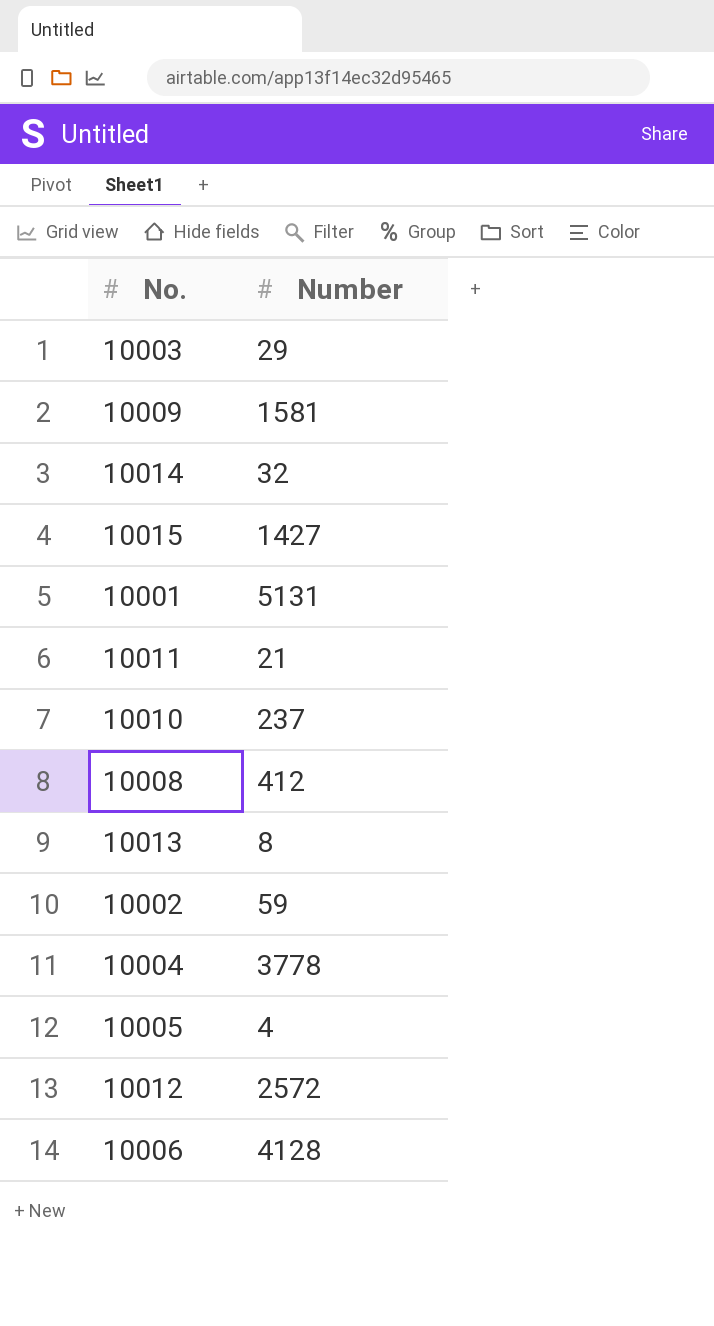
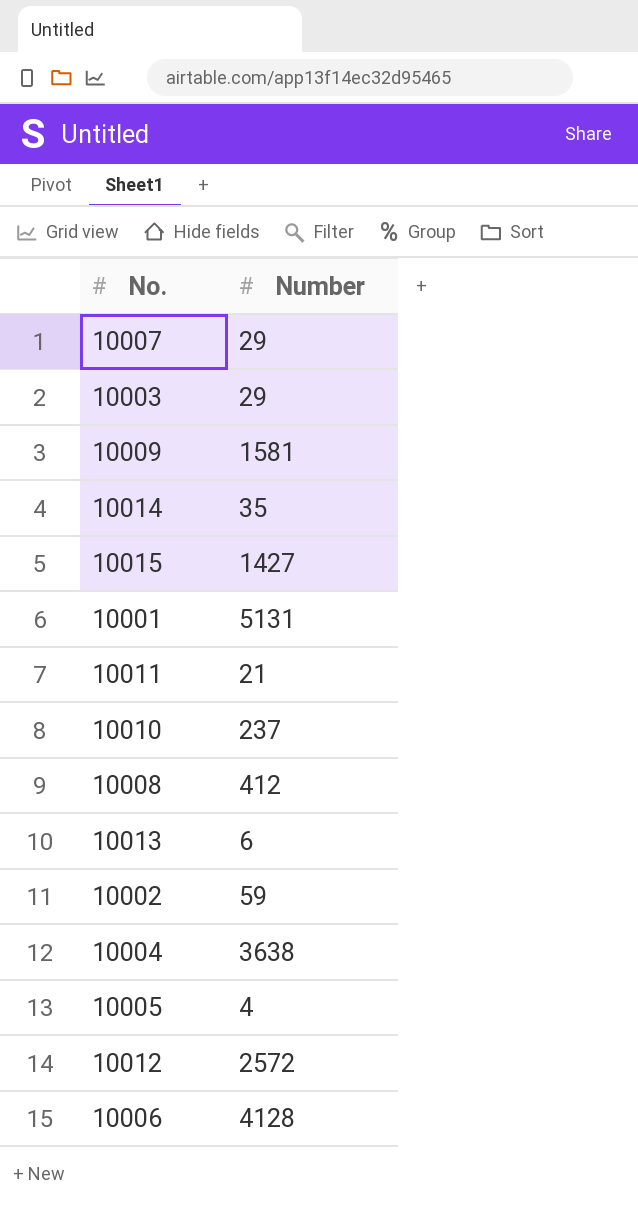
row 10007: none -> 29
10014 | Number: 32 -> 35
10013 | Number: 8 -> 6
10004 | Number: 3778 -> 3638

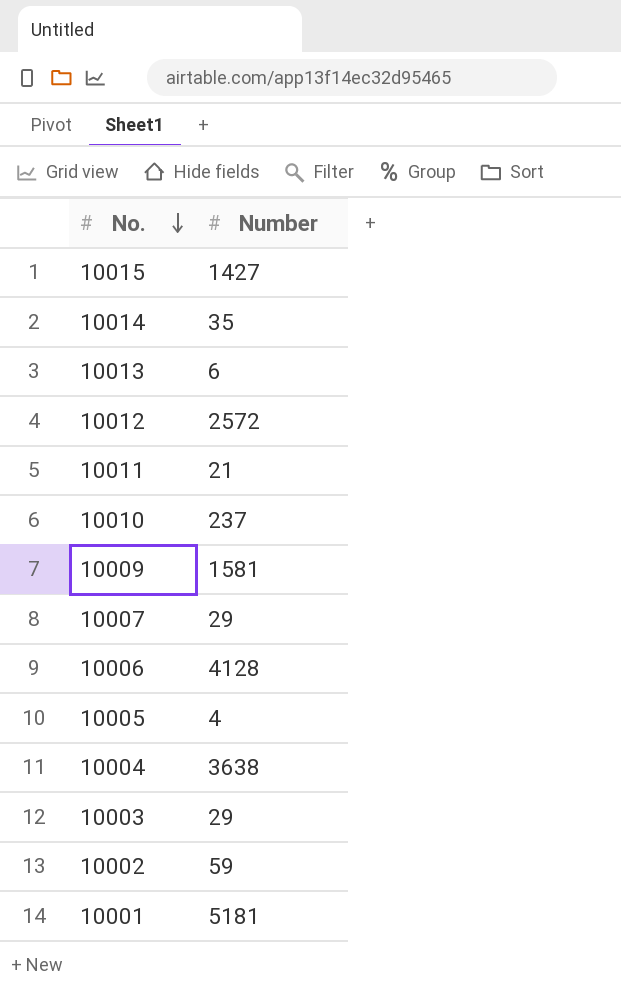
row order: none -> No. descending
row 10008: 412 -> none
10001 | Number: 5131 -> 5181

